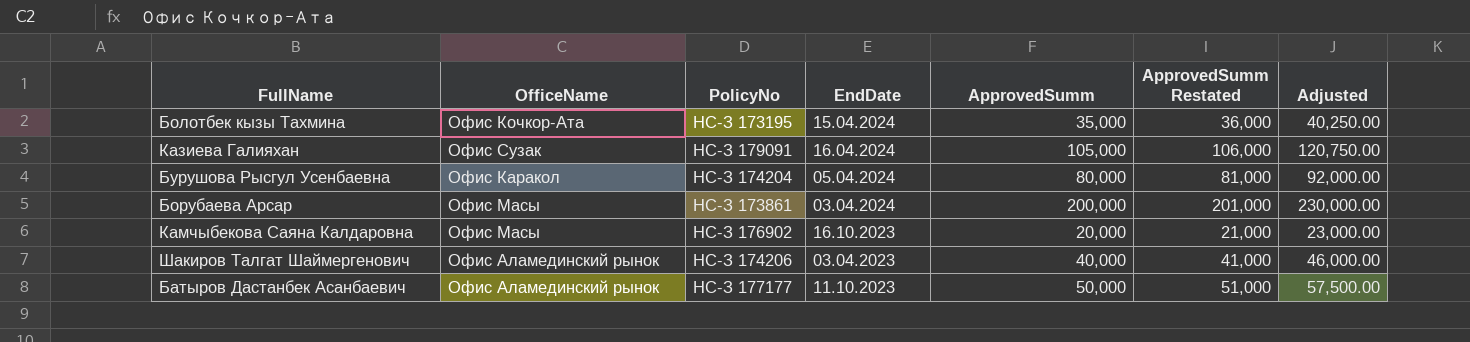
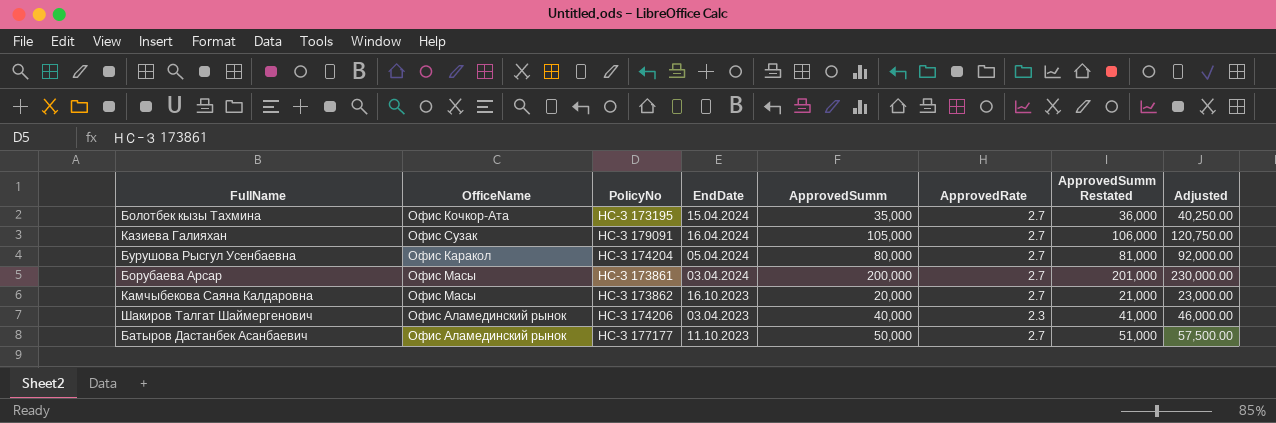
column ApprovedRate | position: none -> 6
Камчыбекова Саяна Калдаровна | PolicyNo: НС-З 176902 -> НС-З 173862

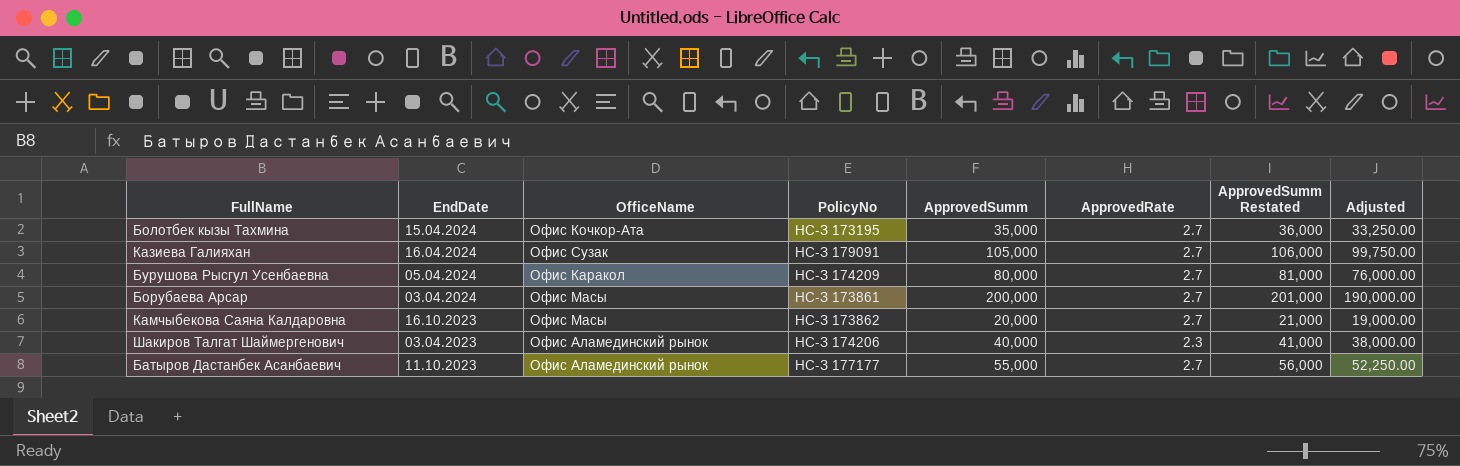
column EndDate | position: 4 -> 2
column Adjusted | formula: [ApprovedSumm] * 1.15 -> [ApprovedSumm] * 0.95
Бурушова Рысгул Усенбаевна | PolicyNo: НС-З 174204 -> НС-З 174209
Батыров Дастанбек Асанбаевич | ApprovedSumm: 50,000 -> 55,000
Батыров Дастанбек Асанбаевич | ApprovedSumm Restated: 51,000 -> 56,000

